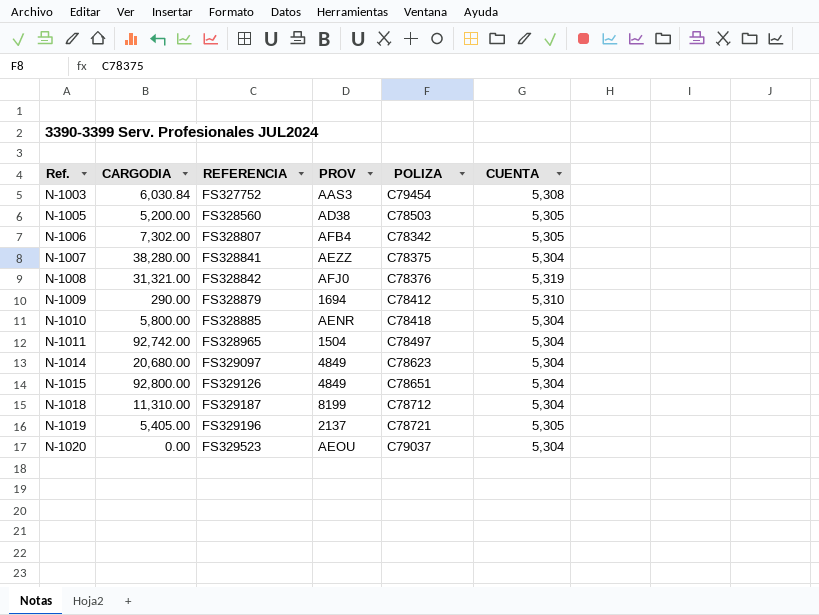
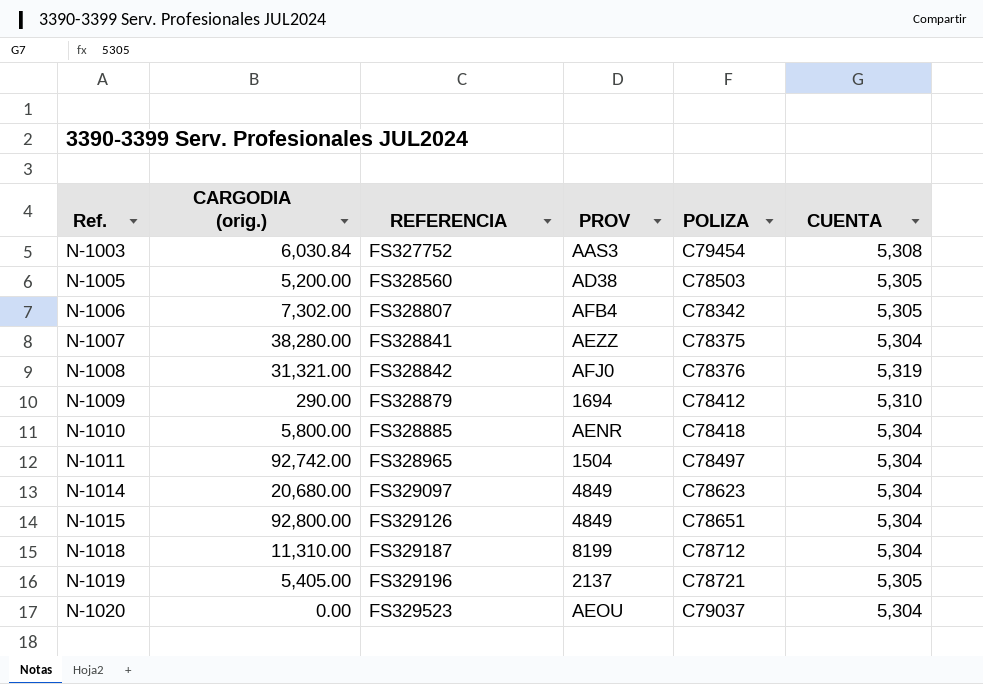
column name: CARGODIA -> CARGODIA (orig.)

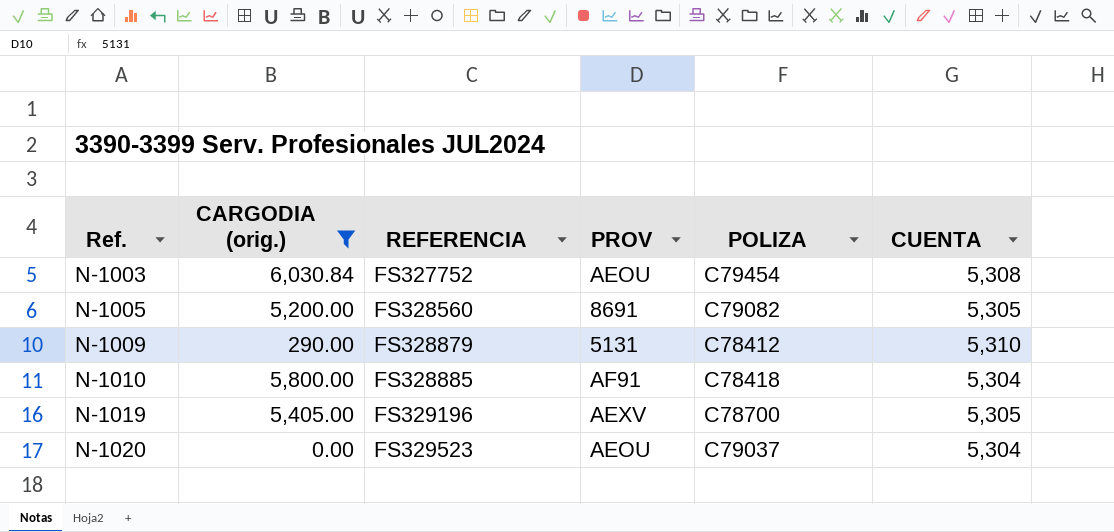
filter: none -> CARGODIA (orig.) <= 6,030.84
N-1003 | PROV: AAS3 -> AEOU
N-1005 | PROV: AD38 -> 8691
N-1005 | POLIZA: C78503 -> C79082
N-1009 | PROV: 1694 -> 5131
N-1010 | PROV: AENR -> AF91
N-1019 | PROV: 2137 -> AEXV
N-1019 | POLIZA: C78721 -> C78700

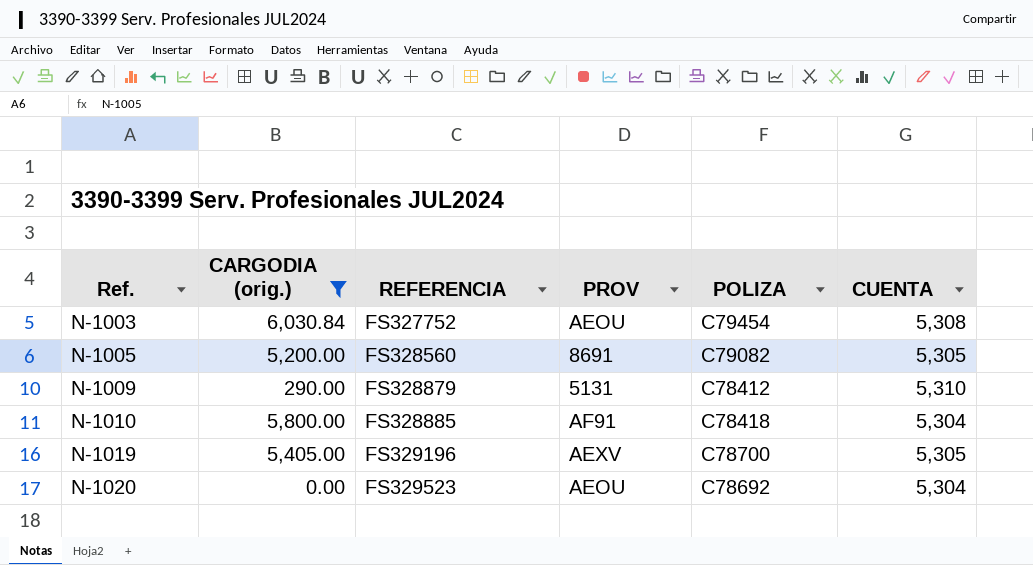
N-1020 | POLIZA: C79037 -> C78692

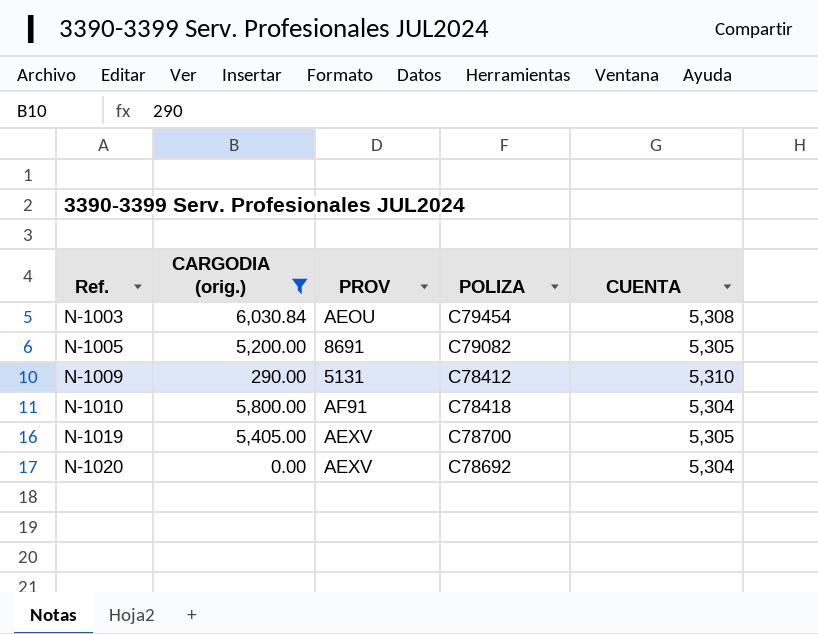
column REFERENCIA | position: 3 -> none
N-1020 | PROV: AEOU -> AEXV

